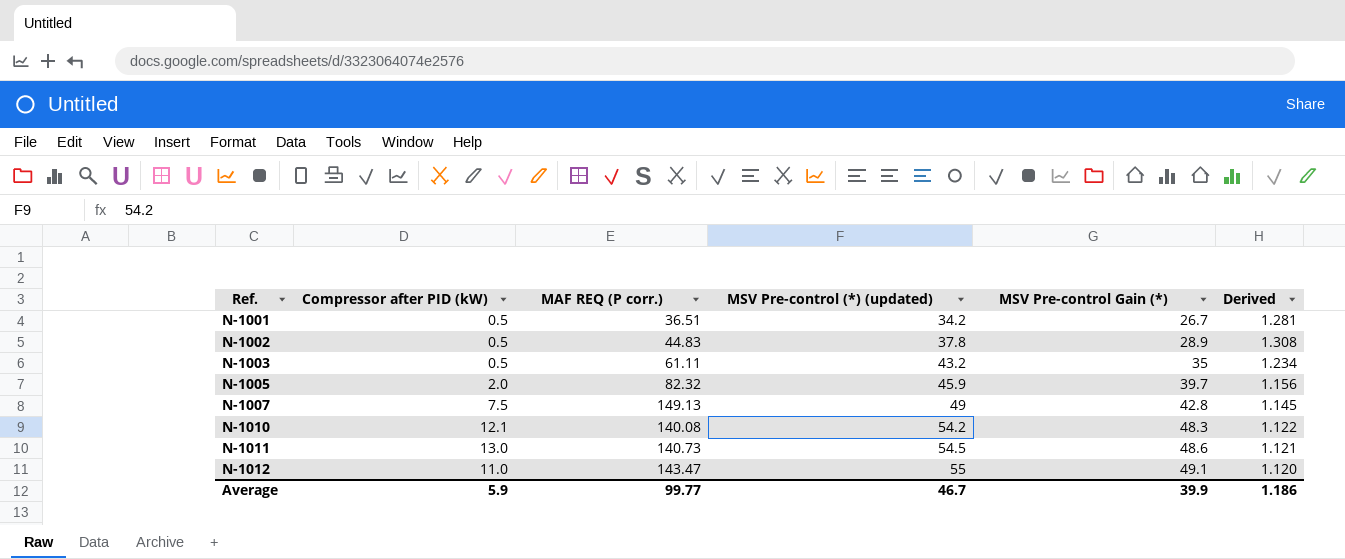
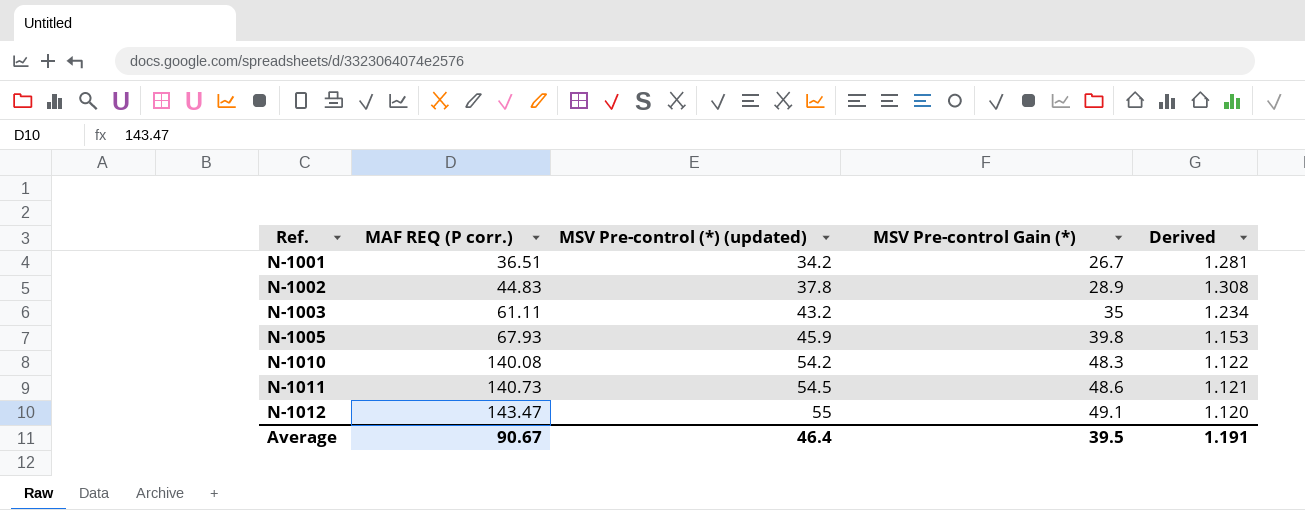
column Compressor after PID (kW) | position: 2 -> none
row N-1007: 7.5 | 149.13 | 49 | 42.8 | 1.145 -> none
N-1005 | MAF REQ (P corr.): 82.32 -> 67.93
N-1005 | MSV Pre-control Gain (*): 39.7 -> 39.8
N-1005 | Derived: 1.156 -> 1.153
Average | MAF REQ (P corr.): 99.77 -> 90.67
Average | MSV Pre-control (*) (updated): 46.7 -> 46.4
Average | MSV Pre-control Gain (*): 39.9 -> 39.5
Average | Derived: 1.186 -> 1.191

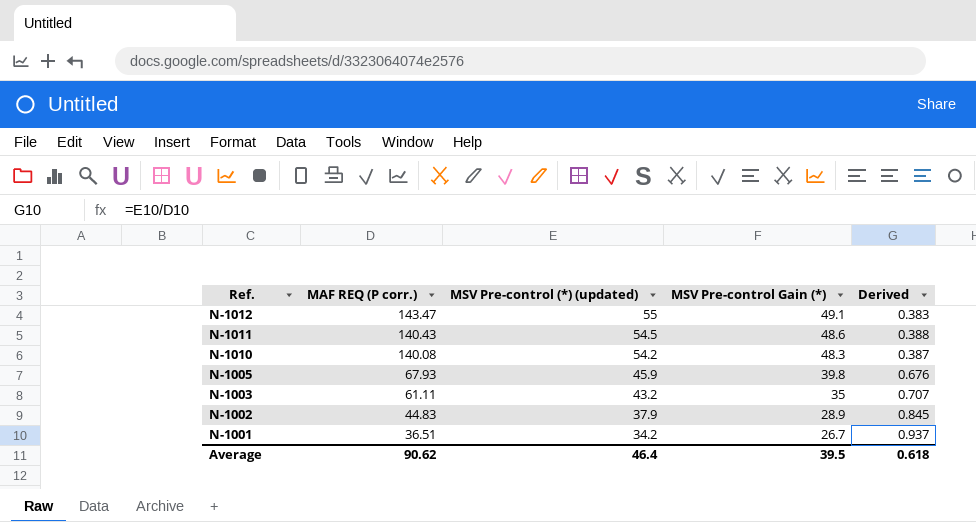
row order: Ref. ascending -> Ref. descending
column Derived | formula: [MSV Pre-control (*) (updated)] / [MSV Pre-control Gain (*)] -> [MSV Pre-control (*) (updated)] / [MAF REQ (P corr.)]
N-1011 | MAF REQ (P corr.): 140.73 -> 140.43
N-1002 | MSV Pre-control (*) (updated): 37.8 -> 37.9
Average | MAF REQ (P corr.): 90.67 -> 90.62
Average | Derived: 1.191 -> 0.618

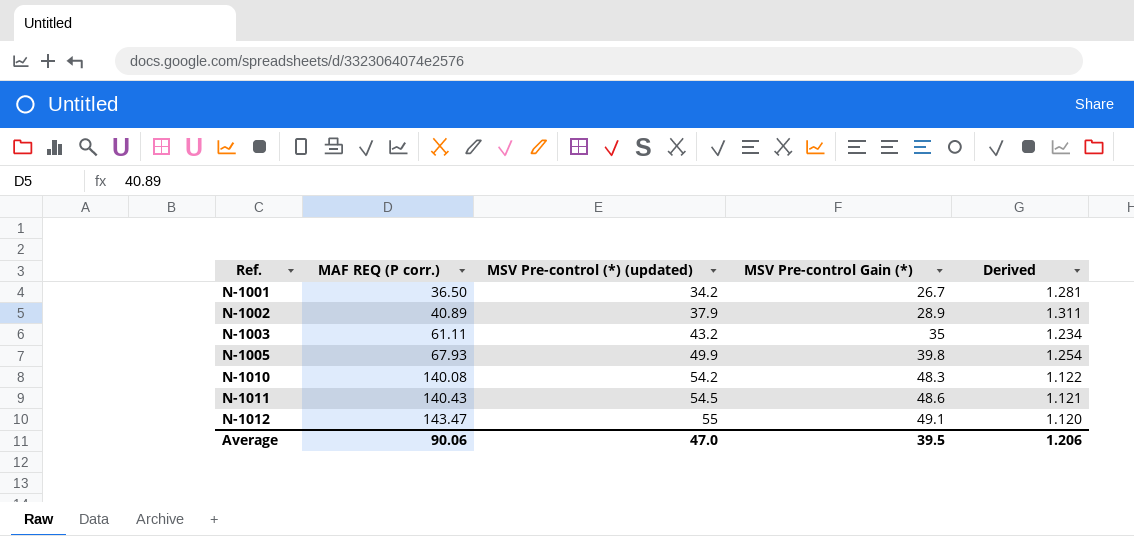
row order: Ref. descending -> Ref. ascending
column Derived | formula: [MSV Pre-control (*) (updated)] / [MAF REQ (P corr.)] -> [MSV Pre-control (*) (updated)] / [MSV Pre-control Gain (*)]
N-1001 | MAF REQ (P corr.): 36.51 -> 36.50
N-1002 | MAF REQ (P corr.): 44.83 -> 40.89
N-1005 | MSV Pre-control (*) (updated): 45.9 -> 49.9
Average | MAF REQ (P corr.): 90.62 -> 90.06
Average | MSV Pre-control (*) (updated): 46.4 -> 47.0
Average | Derived: 0.618 -> 1.206

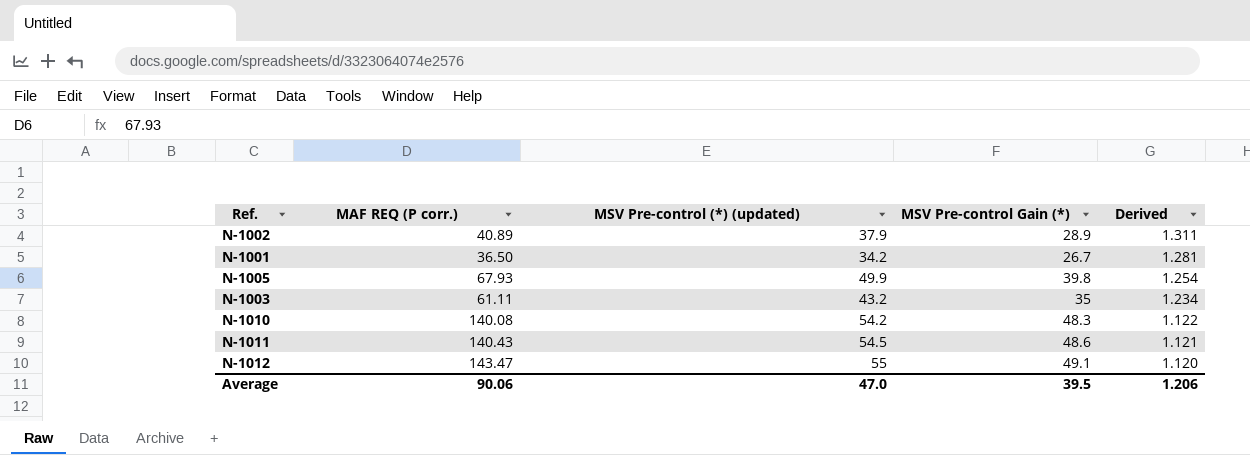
row order: Ref. ascending -> Derived descending

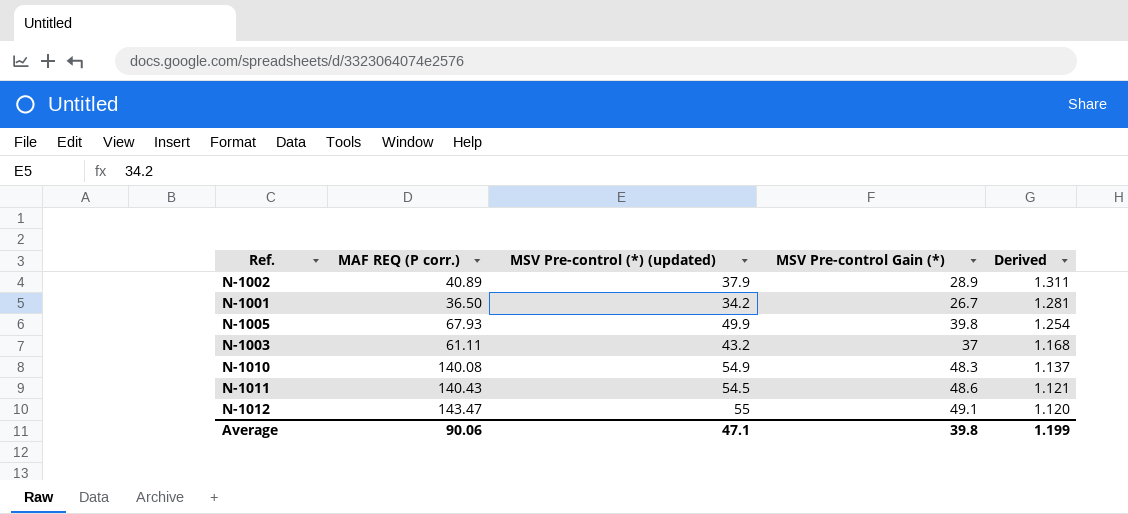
N-1003 | MSV Pre-control Gain (*): 35 -> 37
N-1003 | Derived: 1.234 -> 1.168
N-1010 | MSV Pre-control (*) (updated): 54.2 -> 54.9
N-1010 | Derived: 1.122 -> 1.137
Average | MSV Pre-control (*) (updated): 47.0 -> 47.1
Average | MSV Pre-control Gain (*): 39.5 -> 39.8
Average | Derived: 1.206 -> 1.199

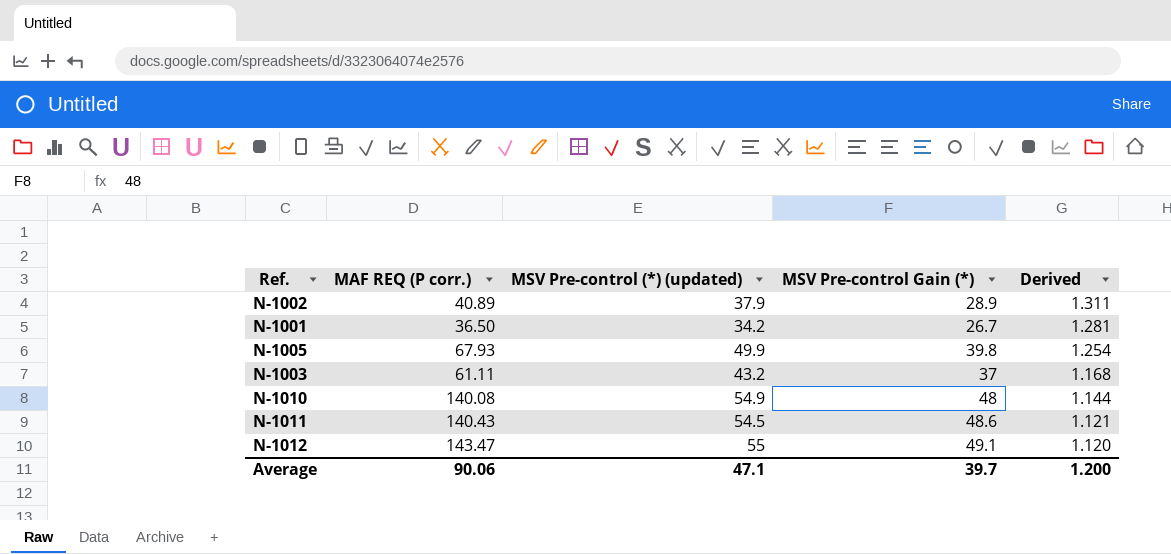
N-1010 | MSV Pre-control Gain (*): 48.3 -> 48
N-1010 | Derived: 1.137 -> 1.144
Average | MSV Pre-control Gain (*): 39.8 -> 39.7
Average | Derived: 1.199 -> 1.200

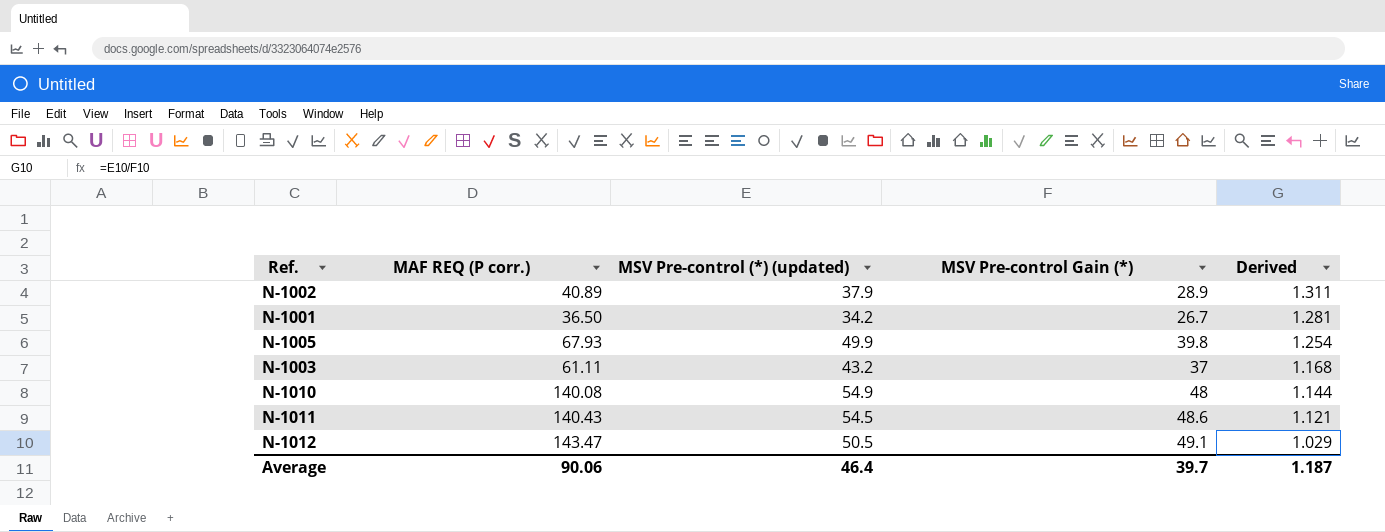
N-1012 | MSV Pre-control (*) (updated): 55 -> 50.5
N-1012 | Derived: 1.120 -> 1.029
Average | MSV Pre-control (*) (updated): 47.1 -> 46.4
Average | Derived: 1.200 -> 1.187

